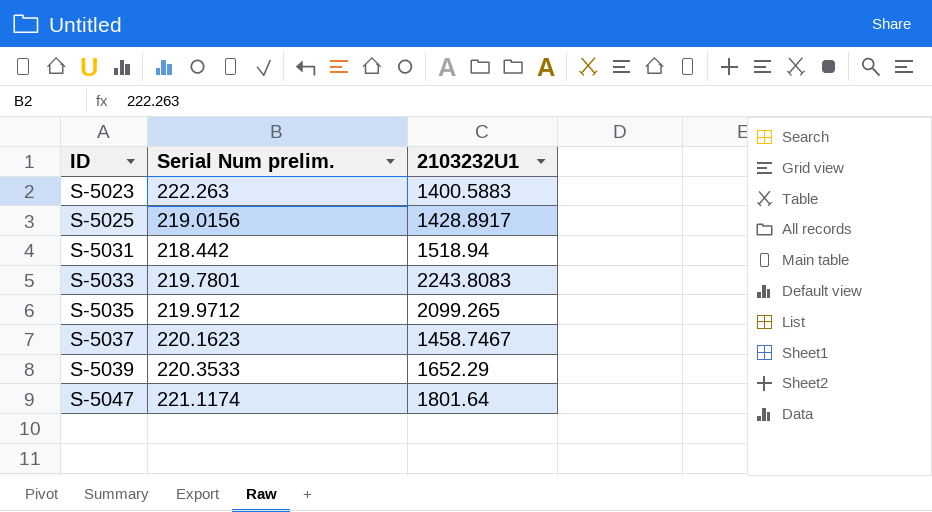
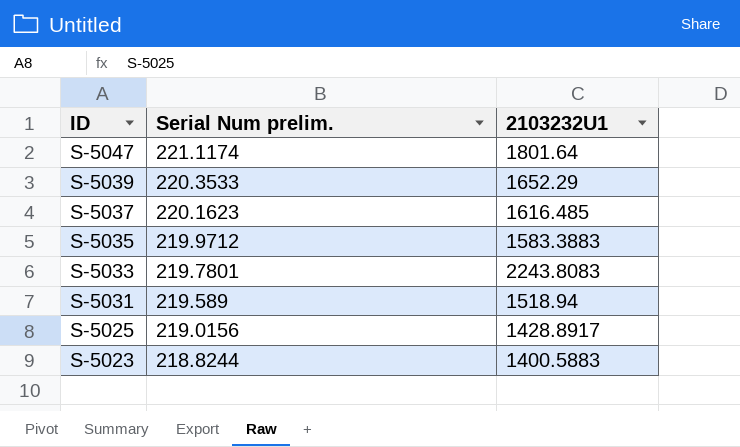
row order: ID ascending -> ID descending
S-5037 | 2103232U1: 1458.7467 -> 1616.485
S-5035 | 2103232U1: 2099.265 -> 1583.3883
S-5031 | Serial Num prelim.: 218.442 -> 219.589
S-5023 | Serial Num prelim.: 222.263 -> 218.8244

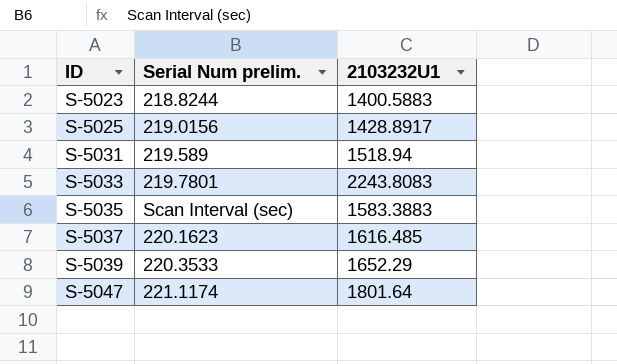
row order: ID descending -> ID ascending
S-5035 | Serial Num prelim.: 219.9712 -> Scan Interval (sec)

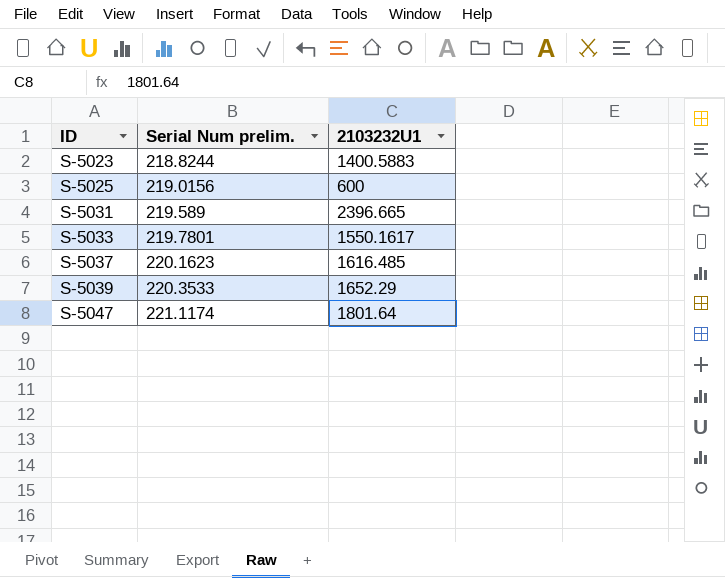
row S-5035: Scan Interval (sec) | 1583.3883 -> none
S-5025 | 2103232U1: 1428.8917 -> 600
S-5031 | 2103232U1: 1518.94 -> 2396.665
S-5033 | 2103232U1: 2243.8083 -> 1550.1617

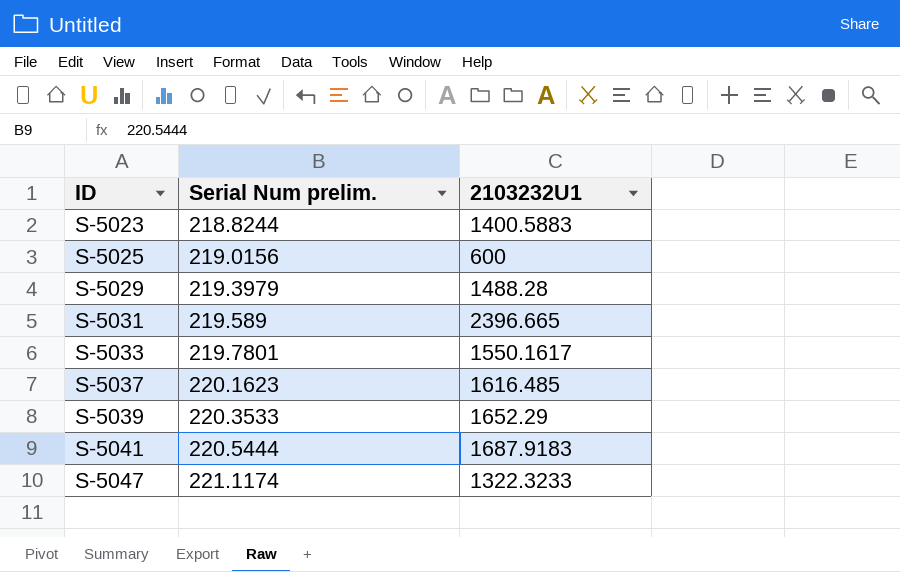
row S-5029: none -> 219.3979 | 1488.28
row S-5041: none -> 220.5444 | 1687.9183
S-5047 | 2103232U1: 1801.64 -> 1322.3233

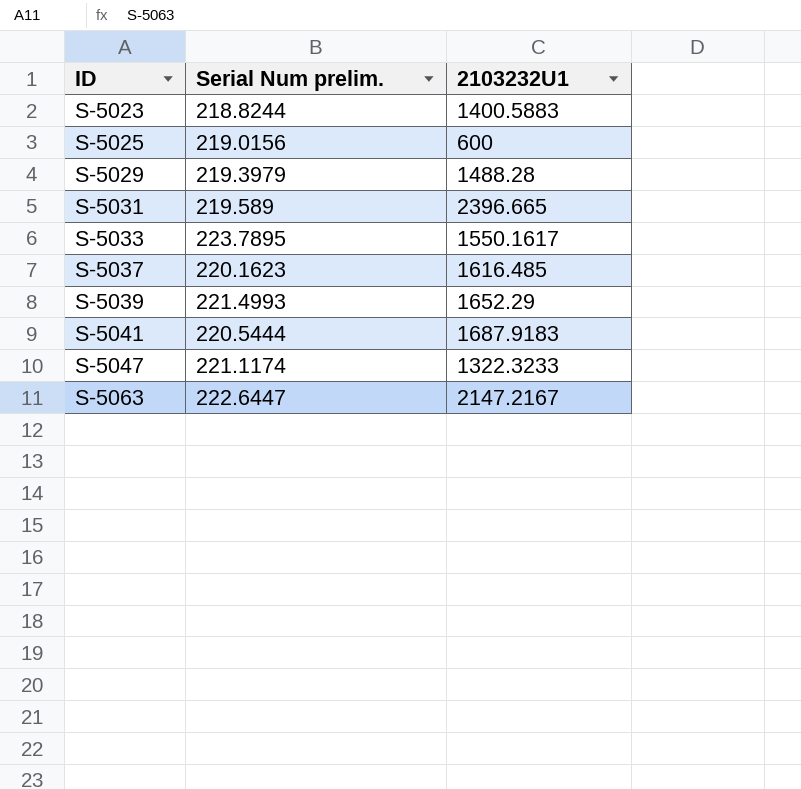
S-5033 | Serial Num prelim.: 219.7801 -> 223.7895
S-5039 | Serial Num prelim.: 220.3533 -> 221.4993
row S-5063: none -> 222.6447 | 2147.2167

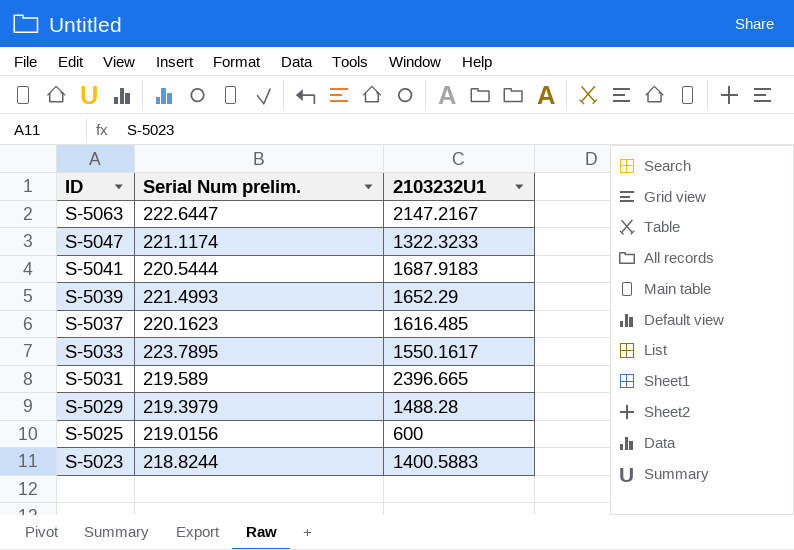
row order: ID ascending -> ID descending

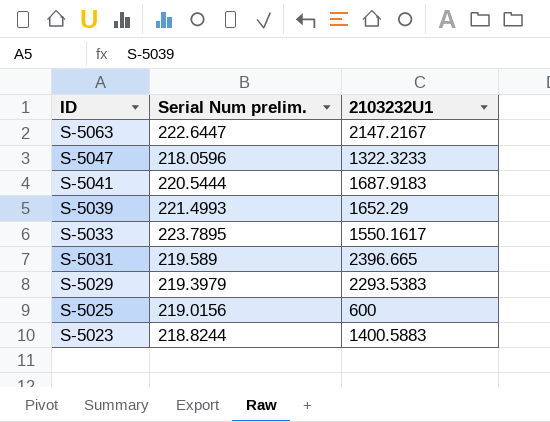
row S-5037: 220.1623 | 1616.485 -> none
S-5047 | Serial Num prelim.: 221.1174 -> 218.0596
S-5029 | 2103232U1: 1488.28 -> 2293.5383

